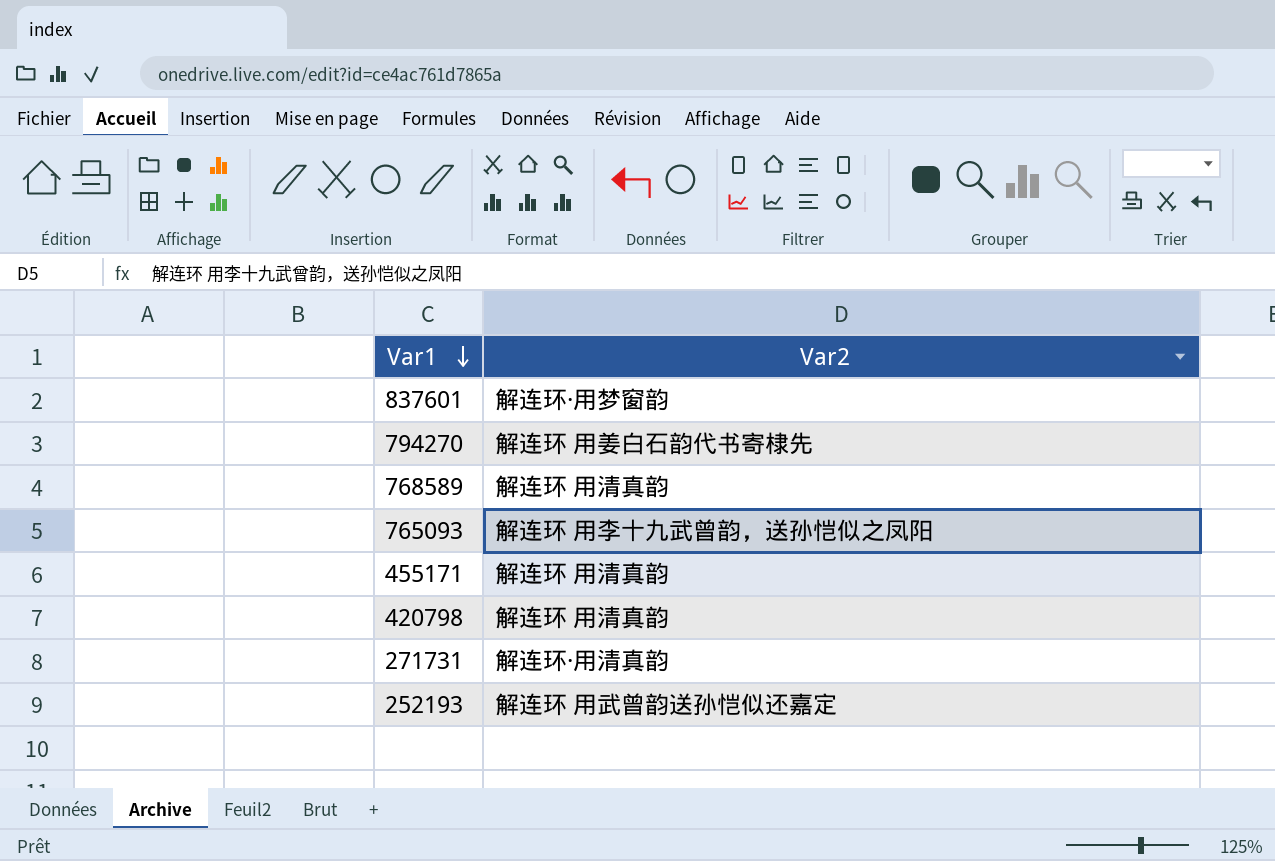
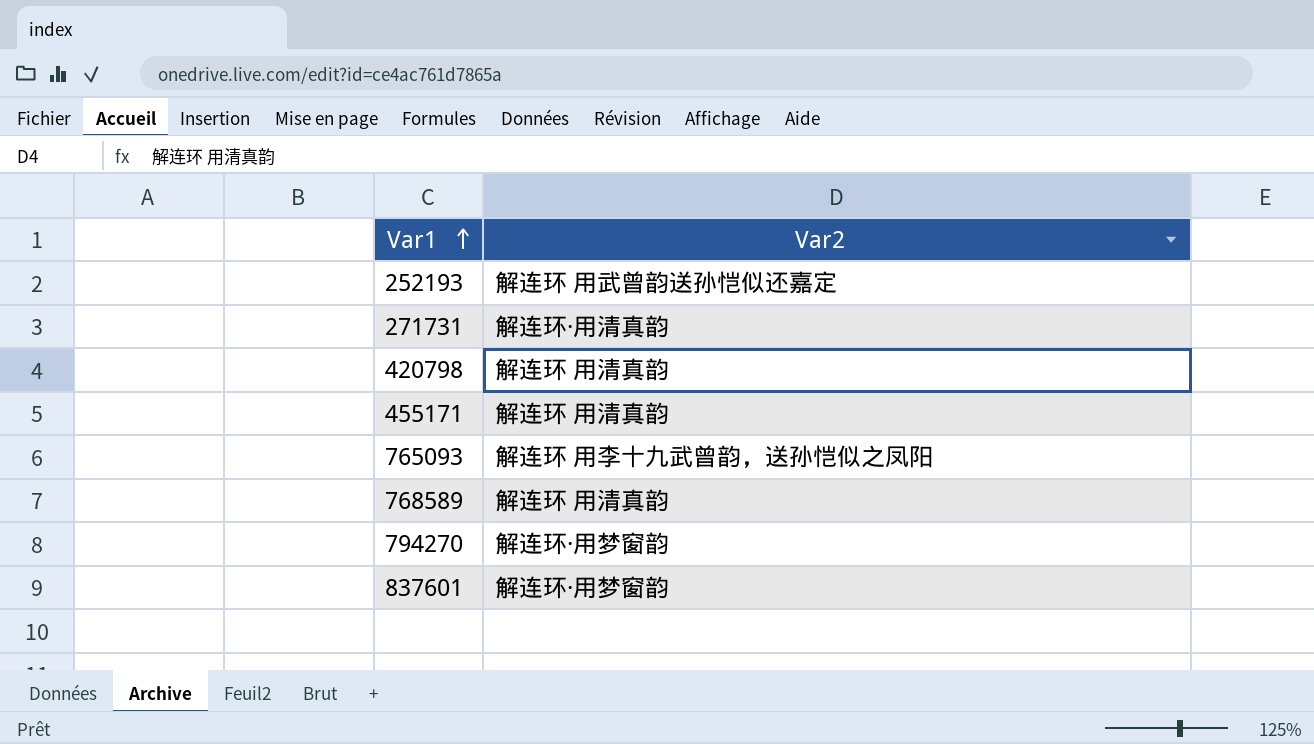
row order: Var1 descending -> Var1 ascending
794270 | Var2: 解连环 用姜白石韵代书寄棣先 -> 解连环·用梦窗韵

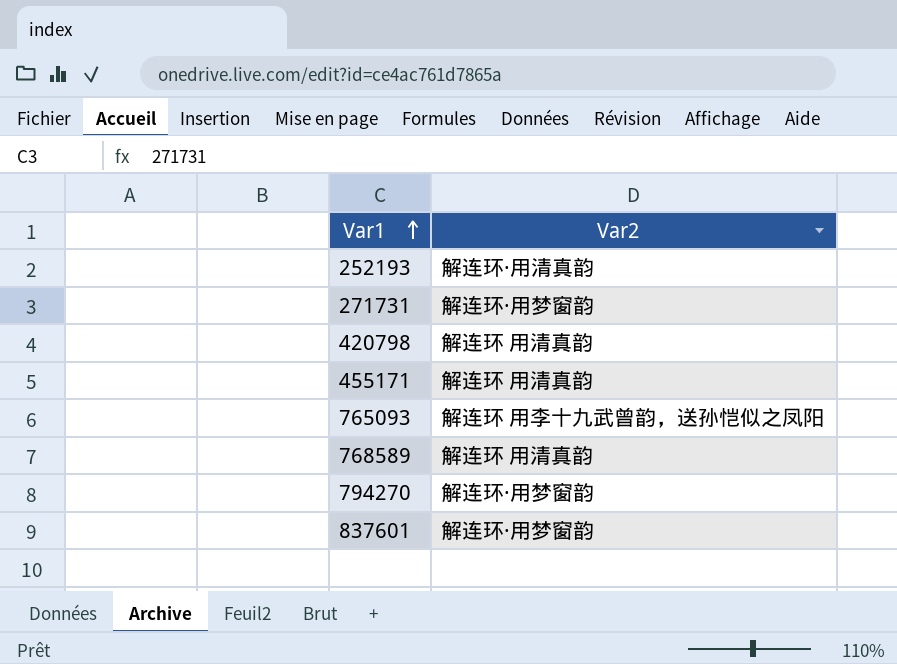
252193 | Var2: 解连环 用武曾韵送孙恺似还嘉定 -> 解连环·用清真韵
271731 | Var2: 解连环·用清真韵 -> 解连环·用梦窗韵

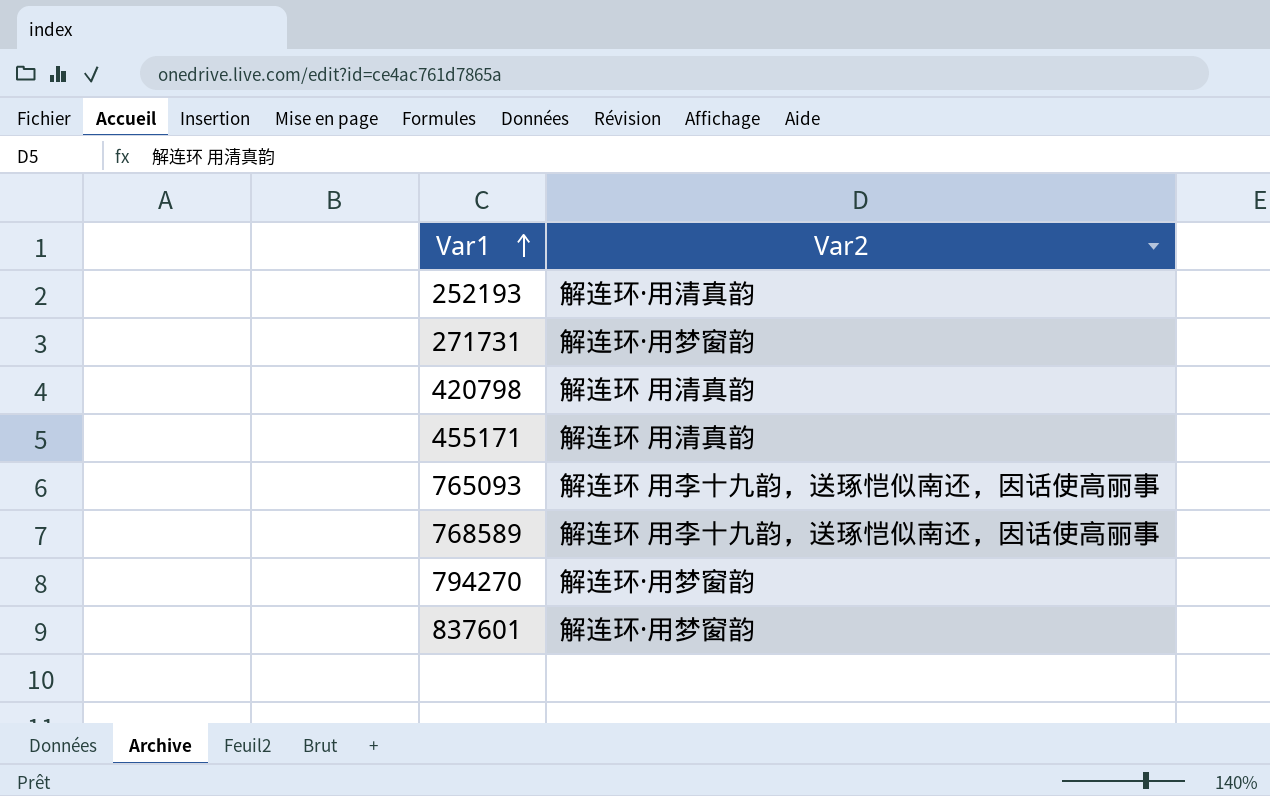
765093 | Var2: 解连环 用李十九武曾韵，送孙恺似之凤阳 -> 解连环 用李十九韵，送琢恺似南还，因话使高丽事
768589 | Var2: 解连环 用清真韵 -> 解连环 用李十九韵，送琢恺似南还，因话使高丽事

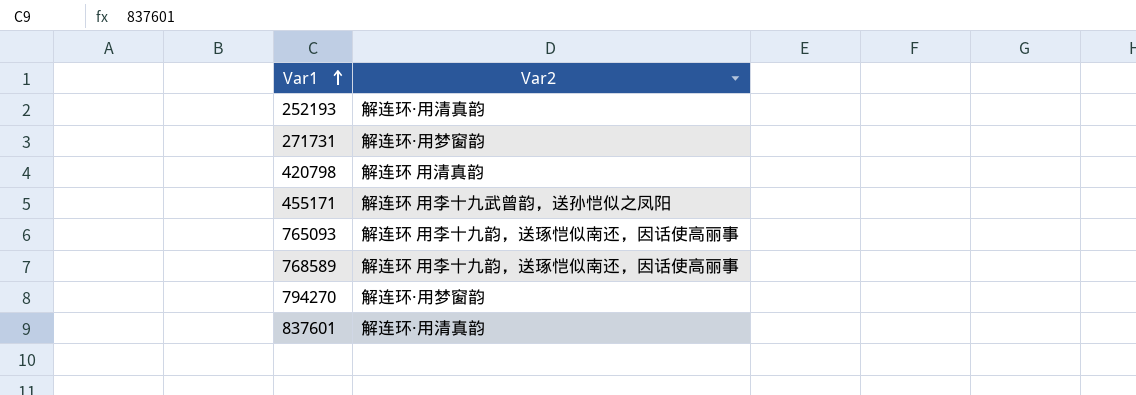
455171 | Var2: 解连环 用清真韵 -> 解连环 用李十九武曾韵，送孙恺似之凤阳
837601 | Var2: 解连环·用梦窗韵 -> 解连环·用清真韵

